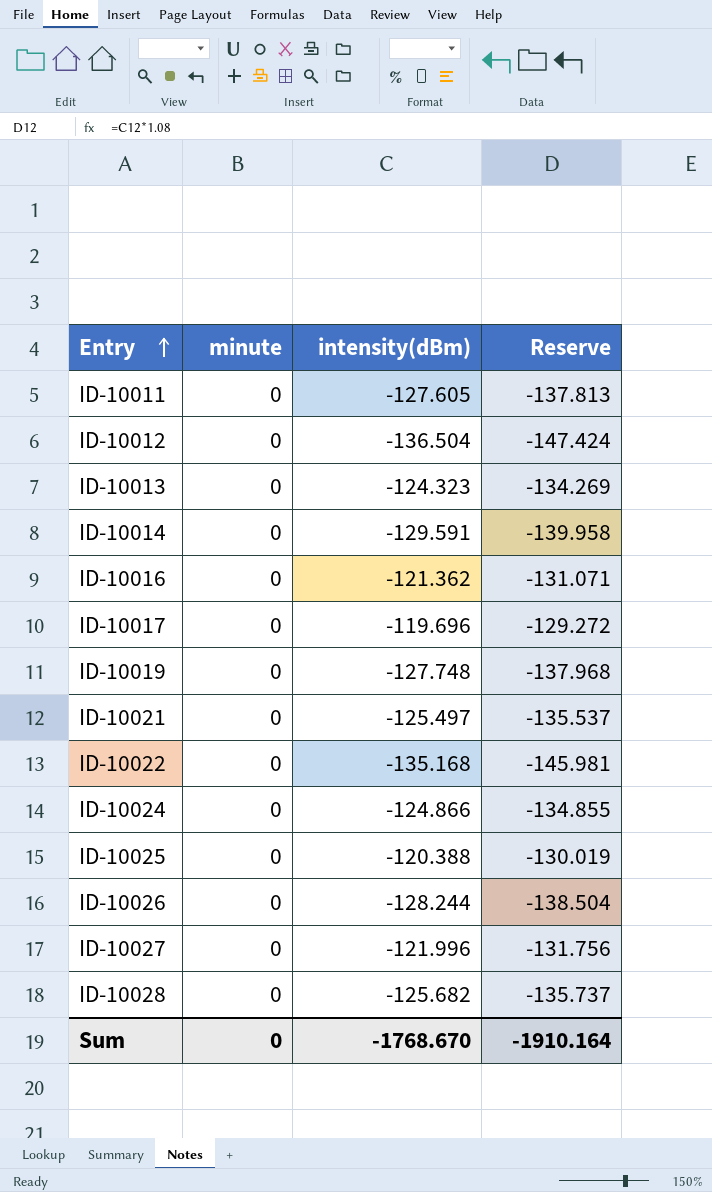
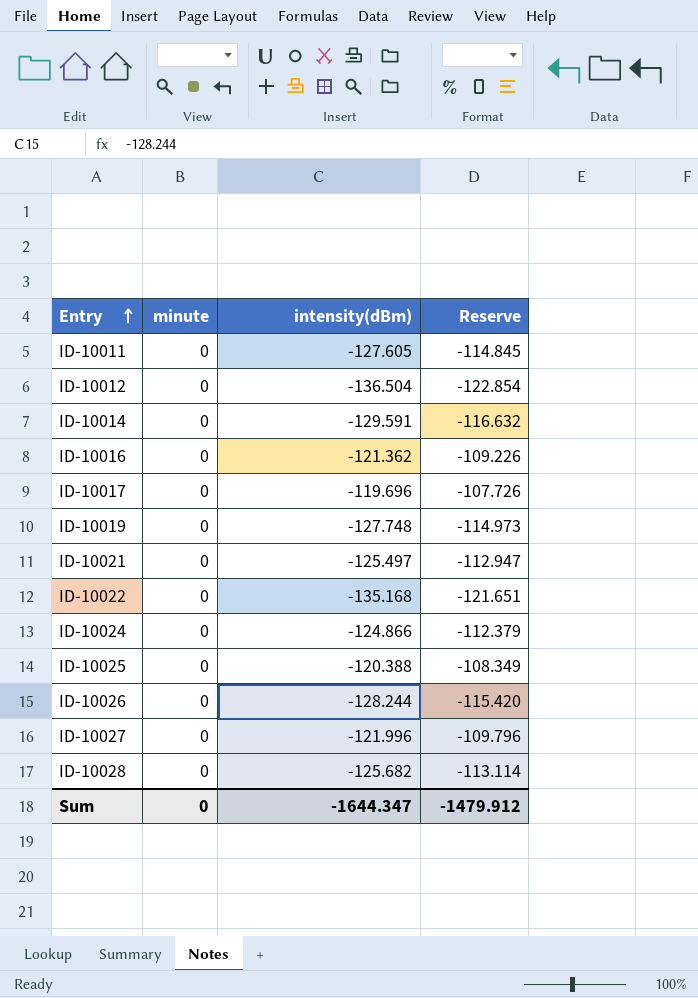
column Reserve | formula: [intensity(dBm)] * 1.08 -> [intensity(dBm)] * 0.9
row ID-10013: 0 | -124.323 | -134.269 -> none
Sum | intensity(dBm): -1768.670 -> -1644.347
Sum | Reserve: -1910.164 -> -1479.912

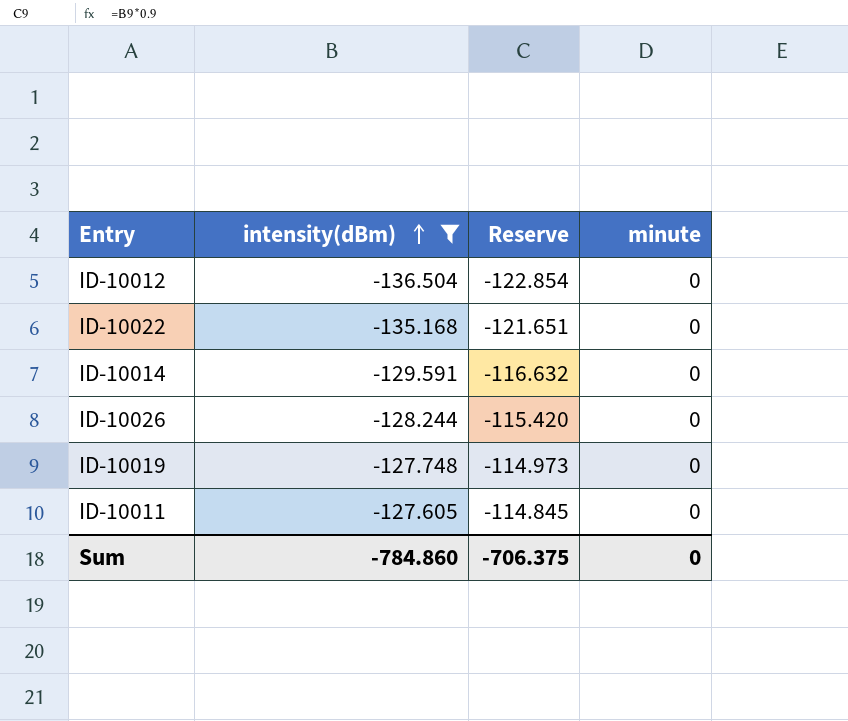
filter: none -> intensity(dBm) <= -127.605
row order: Entry ascending -> intensity(dBm) ascending
column minute | position: 2 -> 4
Sum | intensity(dBm): -1644.347 -> -784.860
Sum | Reserve: -1479.912 -> -706.375

